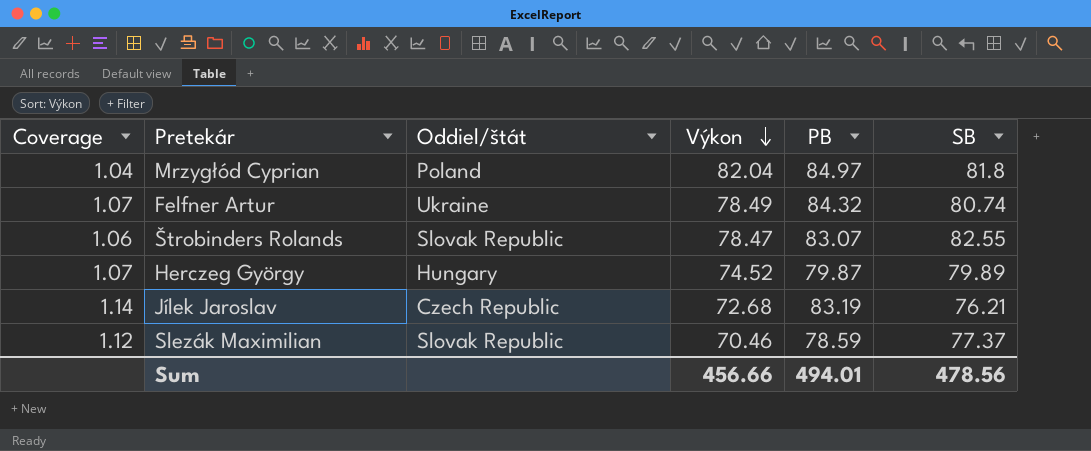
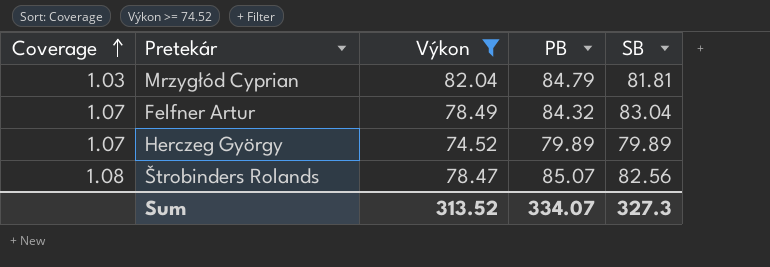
filter: none -> Výkon >= 74.52
row order: Výkon descending -> Coverage ascending
column Oddiel/štát | position: 3 -> none
Mrzygłód Cyprian | Coverage: 1.04 -> 1.03
Mrzygłód Cyprian | PB: 84.97 -> 84.79
Mrzygłód Cyprian | SB: 81.8 -> 81.81
Felfner Artur | SB: 80.74 -> 83.04
Herczeg György | PB: 79.87 -> 79.89
Štrobinders Rolands | Coverage: 1.06 -> 1.08
Štrobinders Rolands | PB: 83.07 -> 85.07
Štrobinders Rolands | SB: 82.55 -> 82.56
Sum | Výkon: 456.66 -> 313.52
Sum | PB: 494.01 -> 334.07
Sum | SB: 478.56 -> 327.3

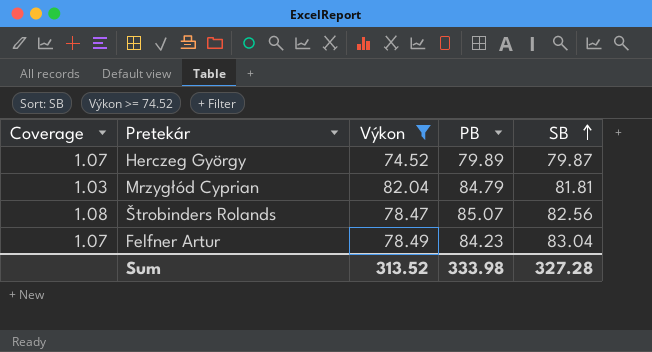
row order: Coverage ascending -> SB ascending
Herczeg György | SB: 79.89 -> 79.87
Felfner Artur | PB: 84.32 -> 84.23
Sum | PB: 334.07 -> 333.98
Sum | SB: 327.3 -> 327.28

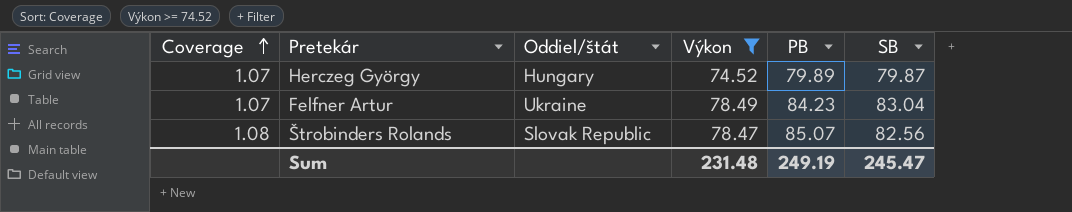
row order: SB ascending -> Coverage ascending
column Oddiel/štát | position: none -> 3
row Mrzygłód Cyprian: 1.03 | 82.04 | 84.79 | 81.81 -> none
Sum | Výkon: 313.52 -> 231.48
Sum | PB: 333.98 -> 249.19
Sum | SB: 327.28 -> 245.47

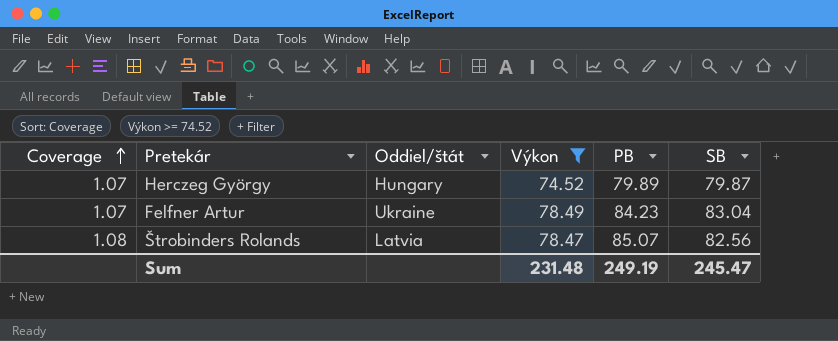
Štrobinders Rolands | Oddiel/štát: Slovak Republic -> Latvia

